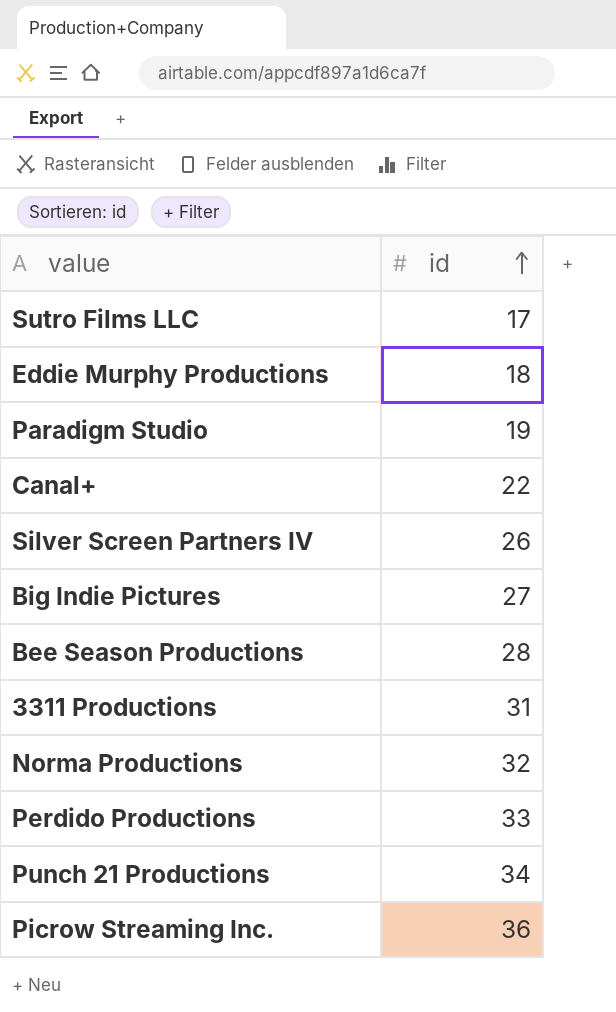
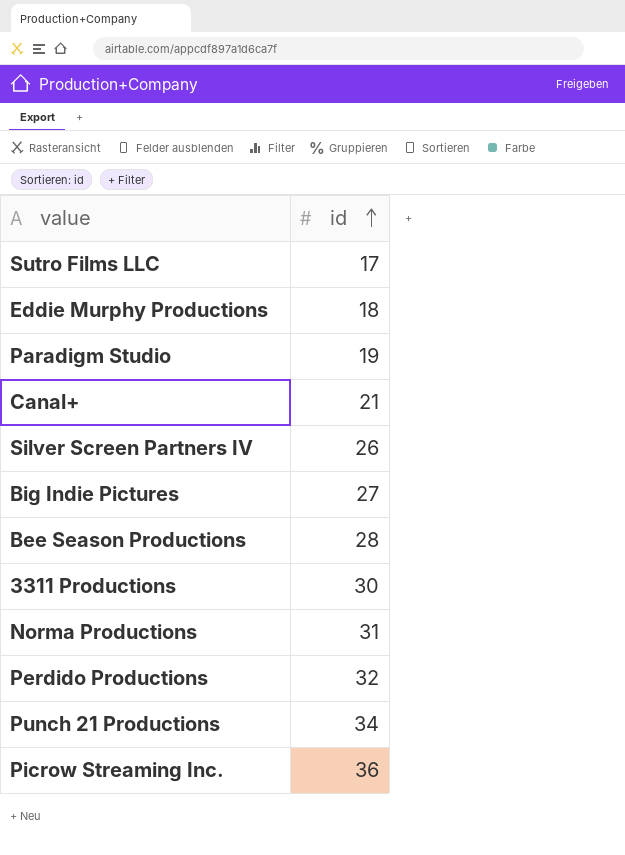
Canal+ | id: 22 -> 21
3311 Productions | id: 31 -> 30
Norma Productions | id: 32 -> 31
Perdido Productions | id: 33 -> 32

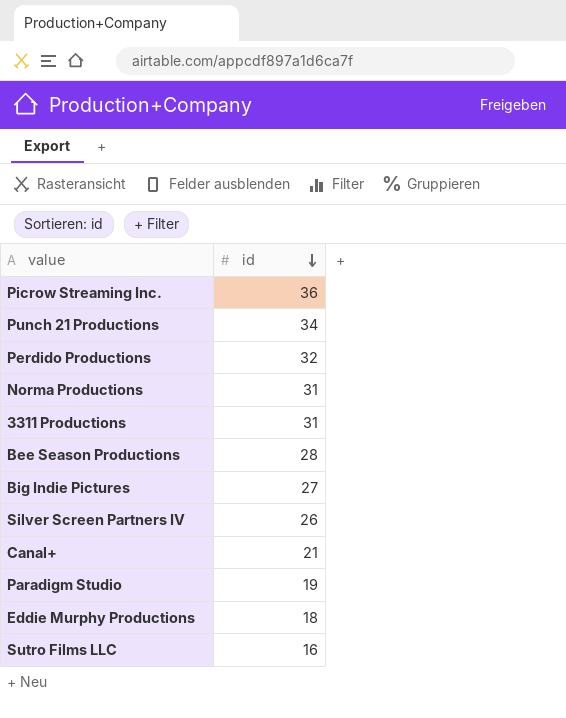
row order: id ascending -> id descending
3311 Productions | id: 30 -> 31
Sutro Films LLC | id: 17 -> 16

